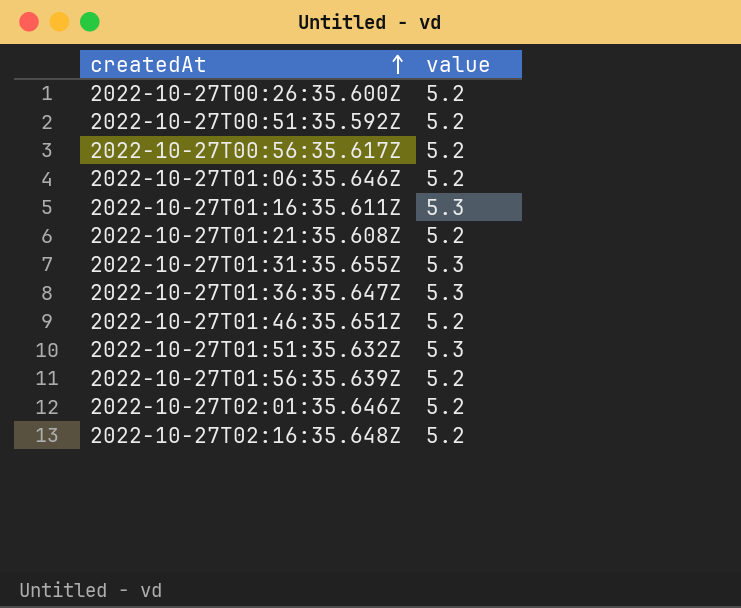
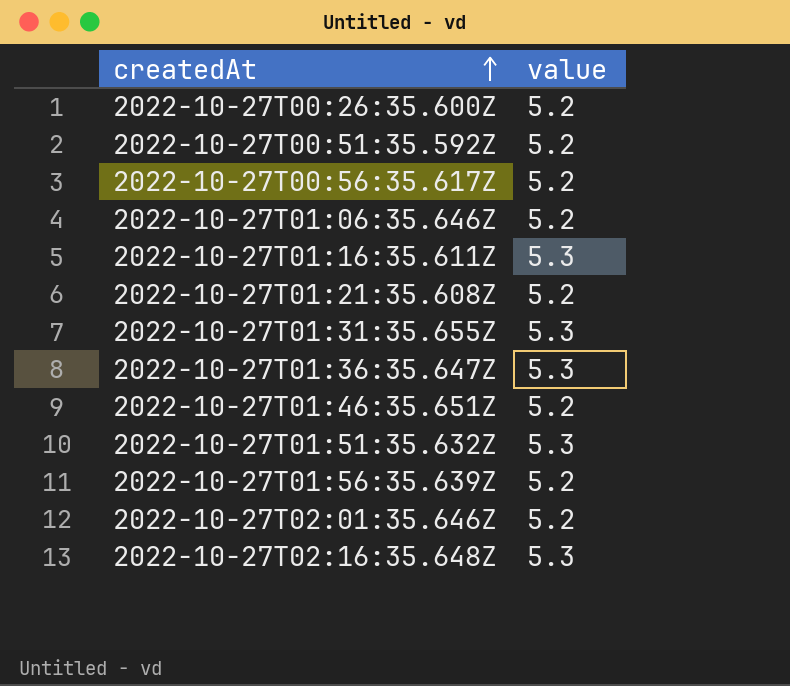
2022-10-27T02:16:35.648Z | value: 5.2 -> 5.3

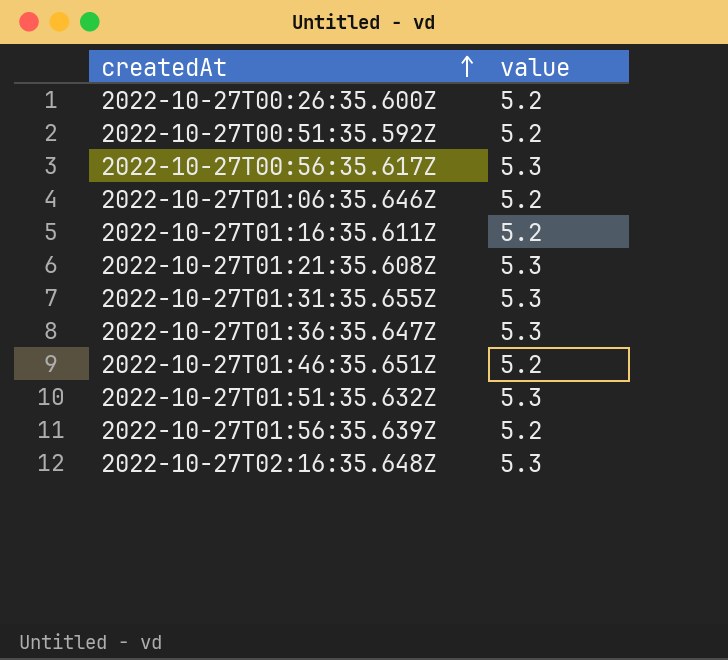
row 2022-10-27T02:01:35.646Z: 5.2 -> none
2022-10-27T00:56:35.617Z | value: 5.2 -> 5.3
2022-10-27T01:16:35.611Z | value: 5.3 -> 5.2
2022-10-27T01:21:35.608Z | value: 5.2 -> 5.3

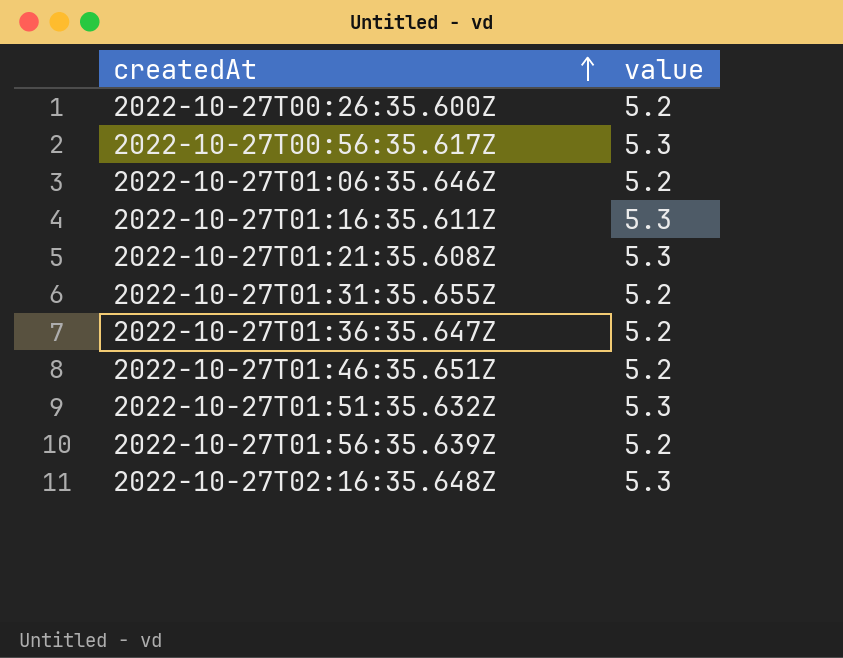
row 2022-10-27T00:51:35.592Z: 5.2 -> none
2022-10-27T01:16:35.611Z | value: 5.2 -> 5.3
2022-10-27T01:31:35.655Z | value: 5.3 -> 5.2
2022-10-27T01:36:35.647Z | value: 5.3 -> 5.2

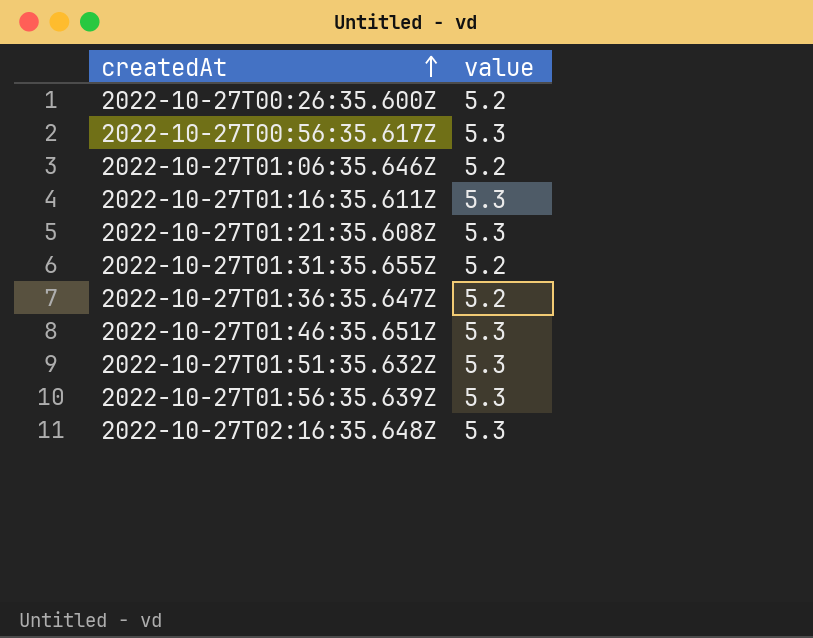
2022-10-27T01:46:35.651Z | value: 5.2 -> 5.3
2022-10-27T01:56:35.639Z | value: 5.2 -> 5.3

